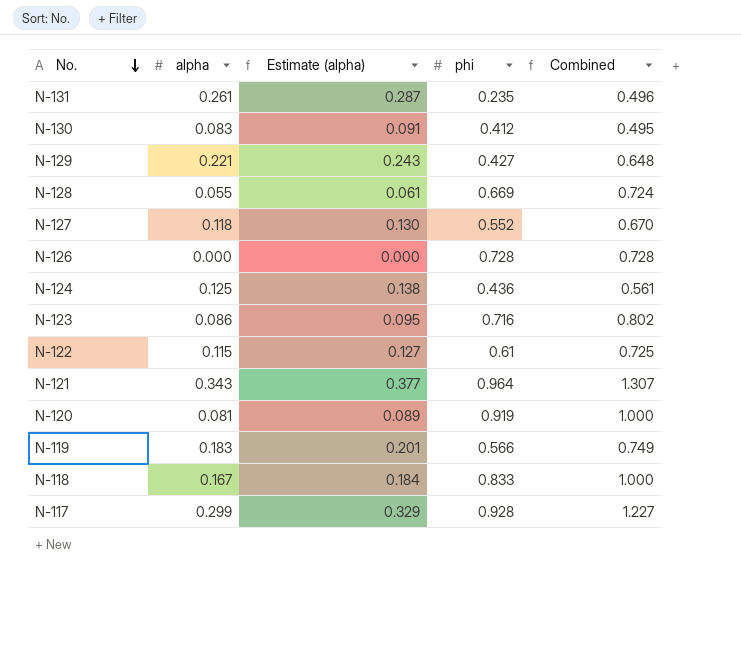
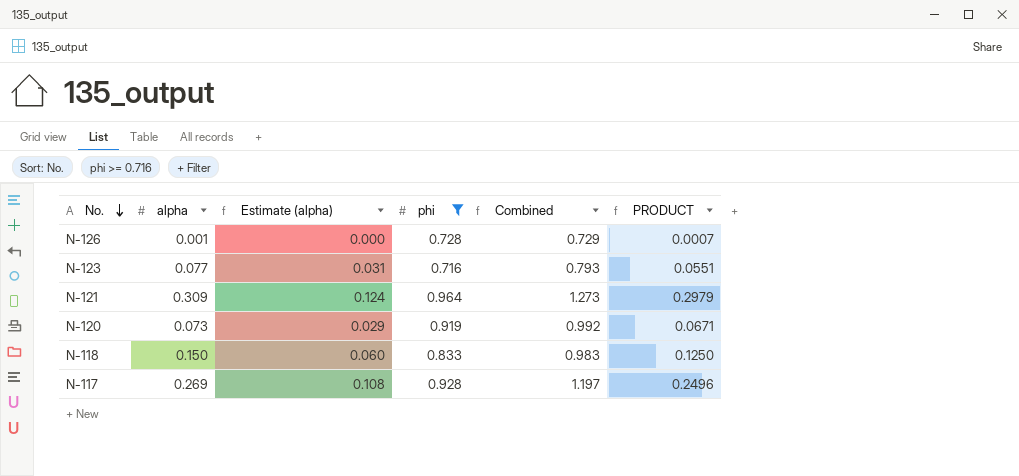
filter: none -> phi >= 0.716
column Estimate (alpha) | formula: [alpha] * 1.1 -> [alpha] * 0.4
column PRODUCT | formula: none -> [alpha] * [phi]
N-126 | alpha: 0.000 -> 0.001
N-126 | Combined: 0.728 -> 0.729
N-123 | alpha: 0.086 -> 0.077
N-123 | Combined: 0.802 -> 0.793
N-121 | alpha: 0.343 -> 0.309
N-121 | Combined: 1.307 -> 1.273
N-120 | alpha: 0.081 -> 0.073
N-120 | Combined: 1.000 -> 0.992
N-118 | alpha: 0.167 -> 0.150
N-118 | Combined: 1.000 -> 0.983
N-117 | alpha: 0.299 -> 0.269
N-117 | Combined: 1.227 -> 1.197

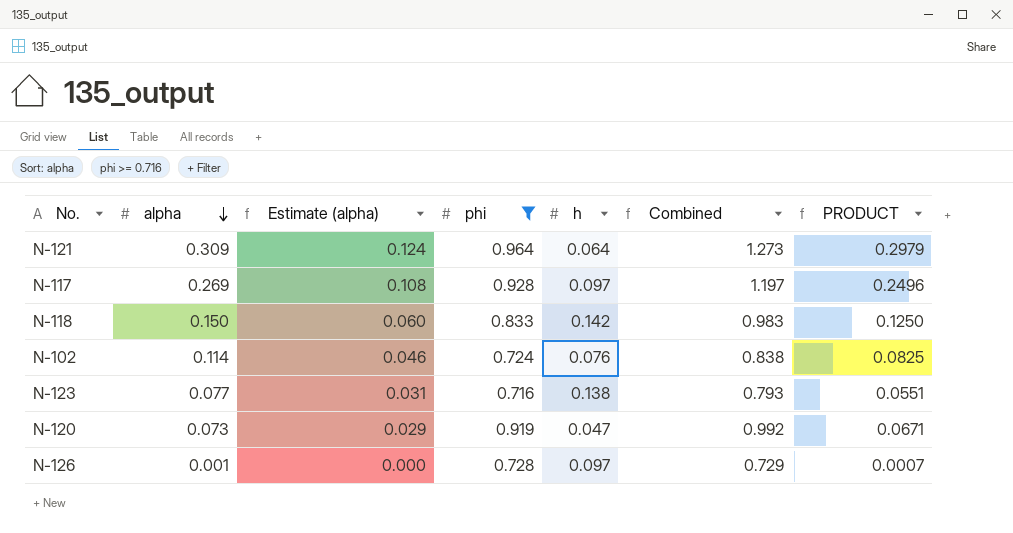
row order: No. descending -> alpha descending
column h | position: none -> 5
row N-102: none -> 0.114 | 0.046 | 0.724 | 0.076 | 0.838 | 0.0825

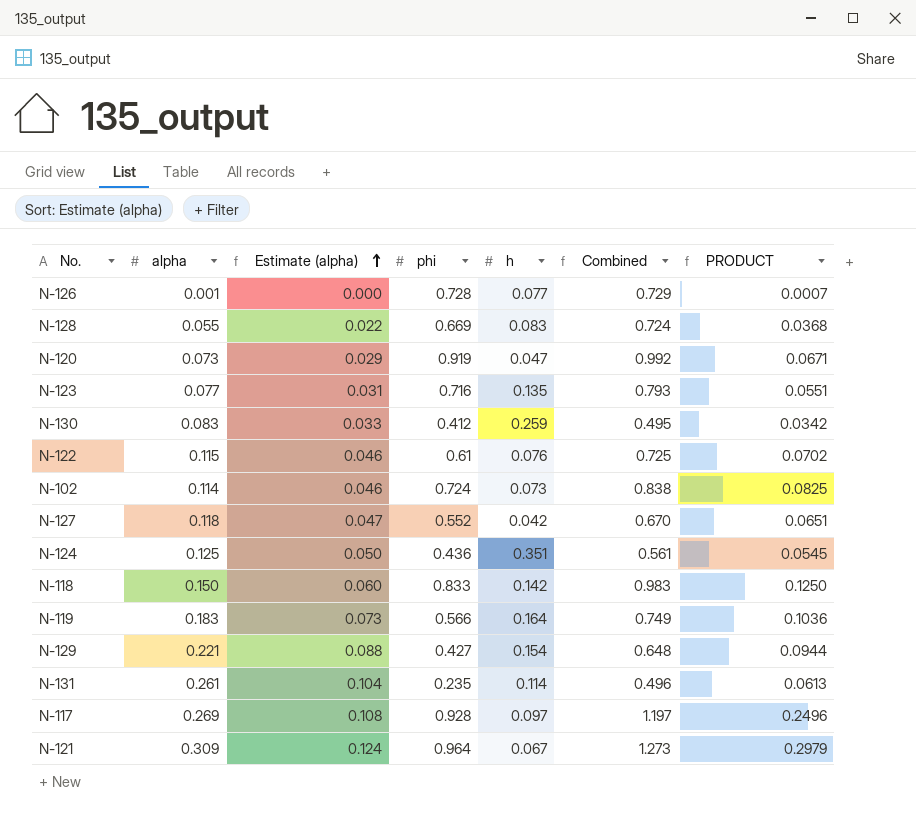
filter: phi >= 0.716 -> none
row order: alpha descending -> Estimate (alpha) ascending
N-126 | h: 0.097 -> 0.077
N-123 | h: 0.138 -> 0.135
N-102 | h: 0.076 -> 0.073
N-121 | h: 0.064 -> 0.067

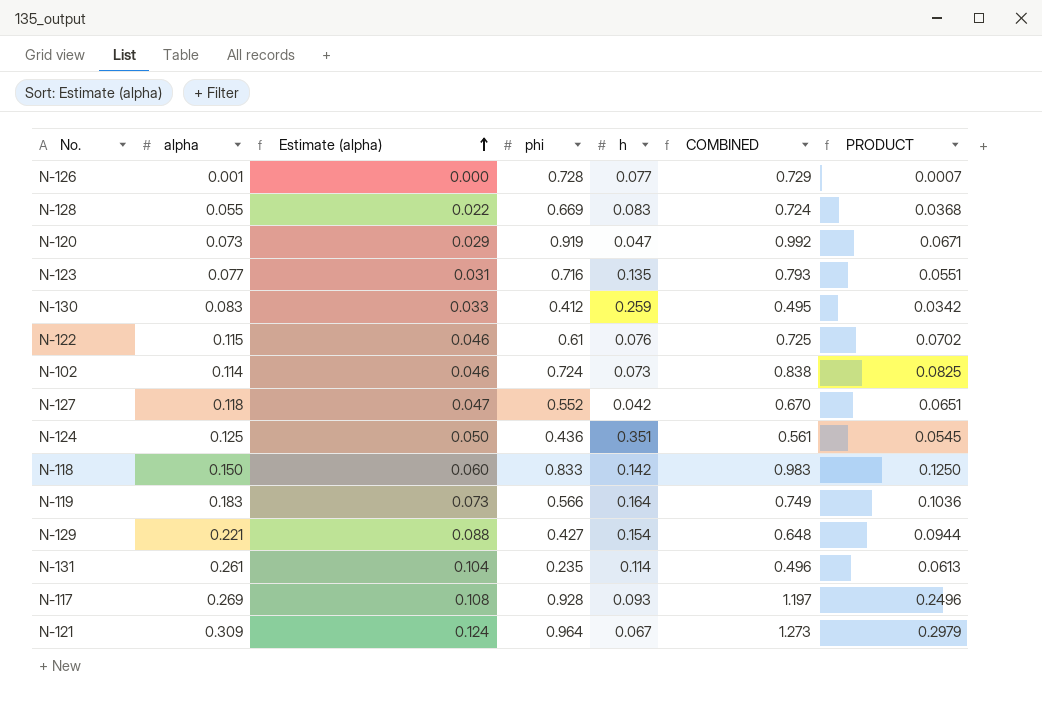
column name: Combined -> COMBINED
N-117 | h: 0.097 -> 0.093

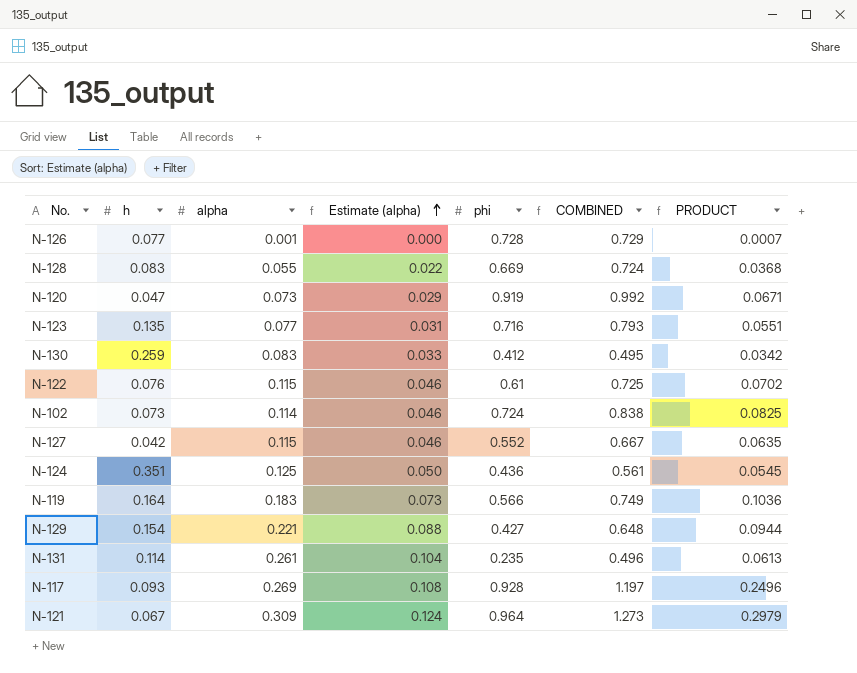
column h | position: 5 -> 2
row N-118: 0.150 | 0.060 | 0.833 | 0.142 | 0.983 | 0.1250 -> none
N-127 | alpha: 0.118 -> 0.115
N-127 | Estimate (alpha): 0.047 -> 0.046
N-127 | COMBINED: 0.670 -> 0.667
N-127 | PRODUCT: 0.0651 -> 0.0635

